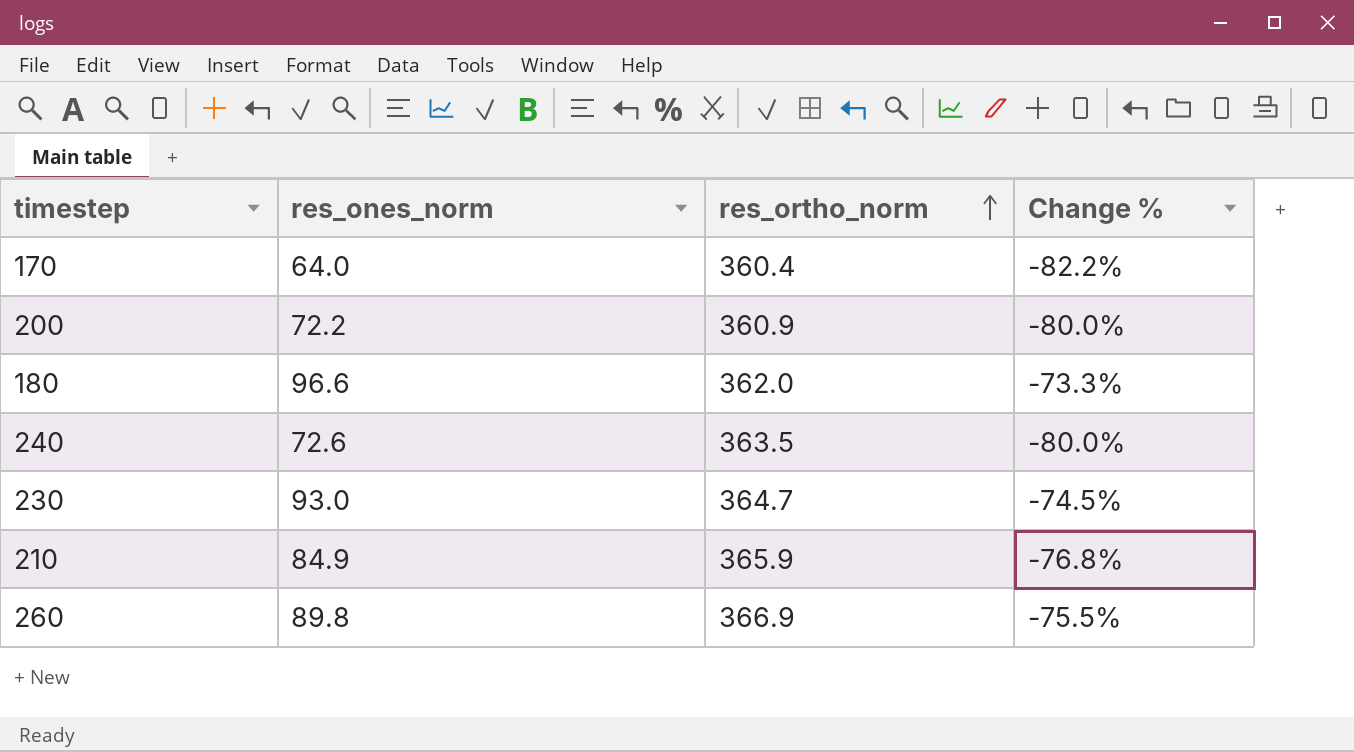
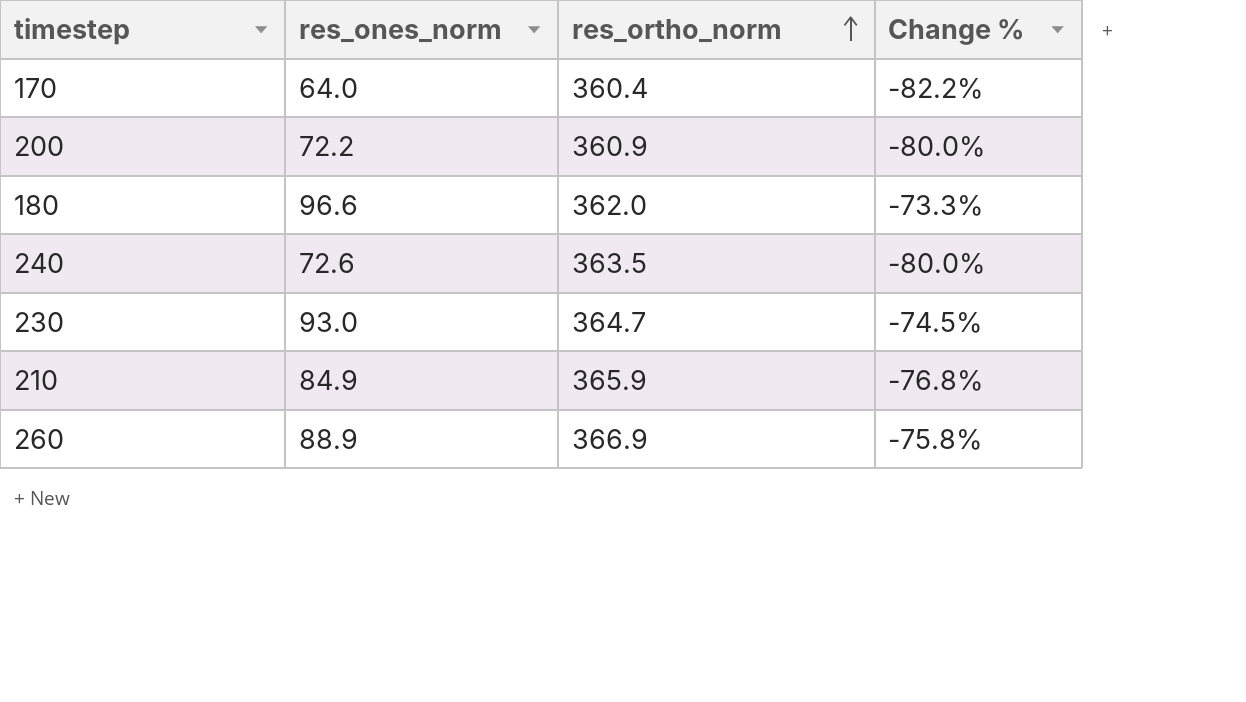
260 | res_ones_norm: 89.8 -> 88.9
260 | Change %: -75.5% -> -75.8%

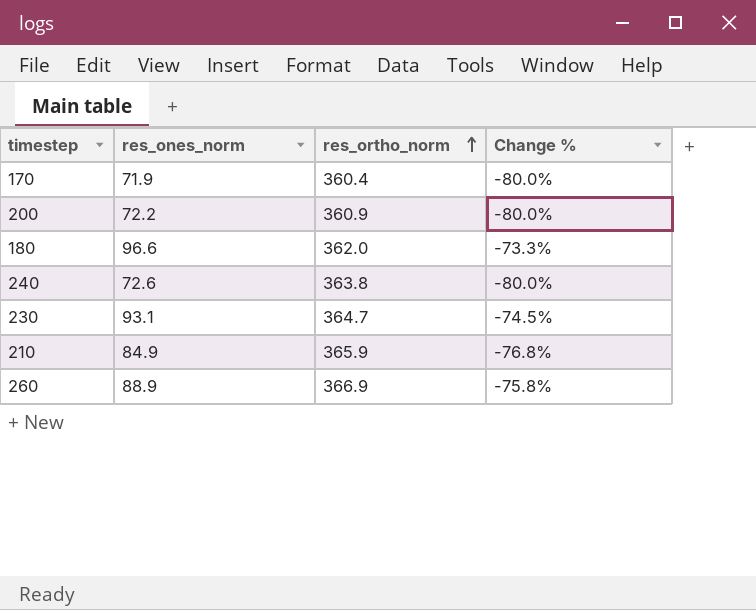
170 | res_ones_norm: 64.0 -> 71.9
170 | Change %: -82.2% -> -80.0%
240 | res_ortho_norm: 363.5 -> 363.8
230 | res_ones_norm: 93.0 -> 93.1

